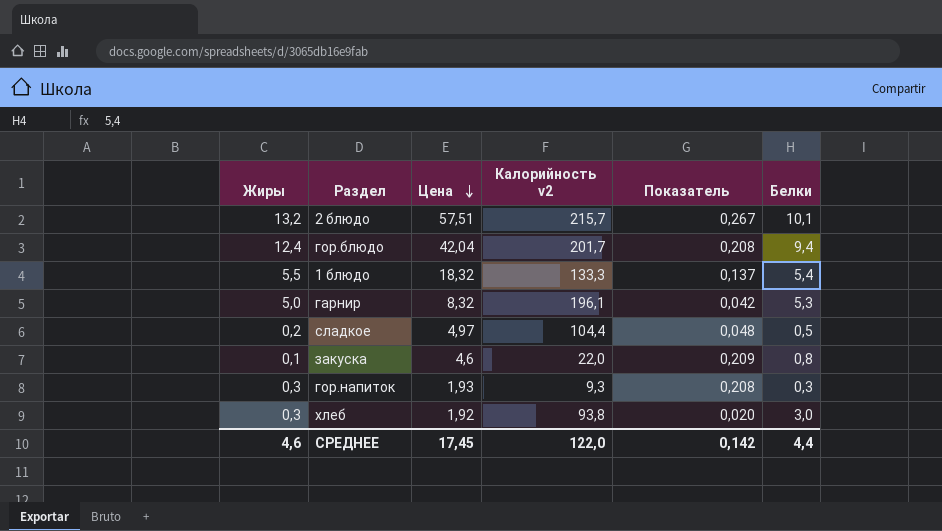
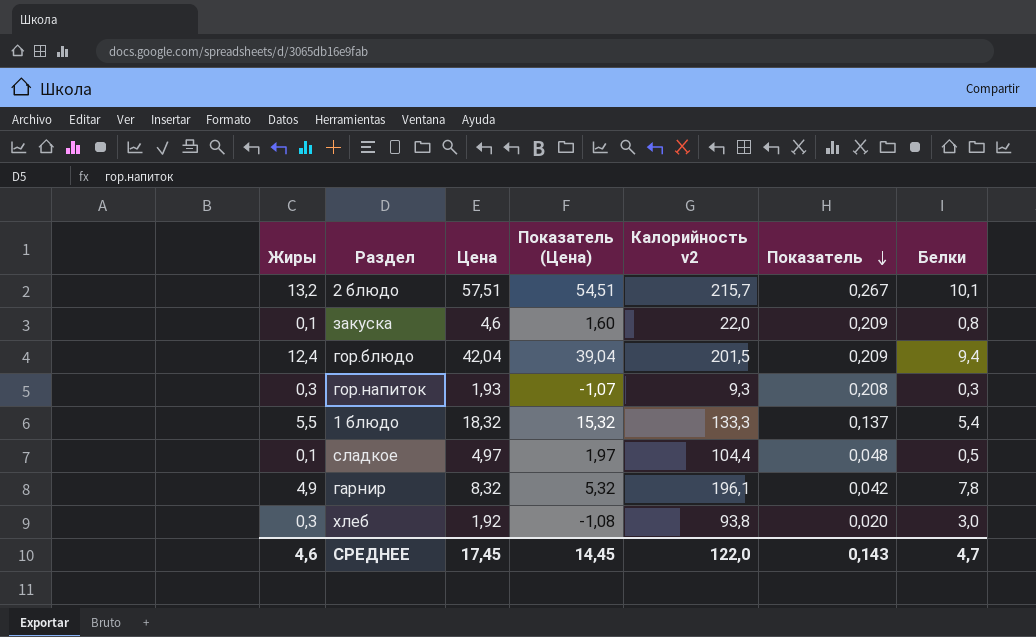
row order: Цена descending -> Показатель descending
column Показатель (Цена) | formula: none -> [Цена] - 3
гор.блюдо | Калорийность v2: 201,7 -> 201,5
гор.блюдо | Показатель: 0,208 -> 0,209
сладкое | Жиры: 0,2 -> 0,1
гарнир | Жиры: 5,0 -> 4,9
гарнир | Белки: 5,3 -> 7,8
СРЕДНЕЕ | Показатель: 0,142 -> 0,143
СРЕДНЕЕ | Белки: 4,4 -> 4,7

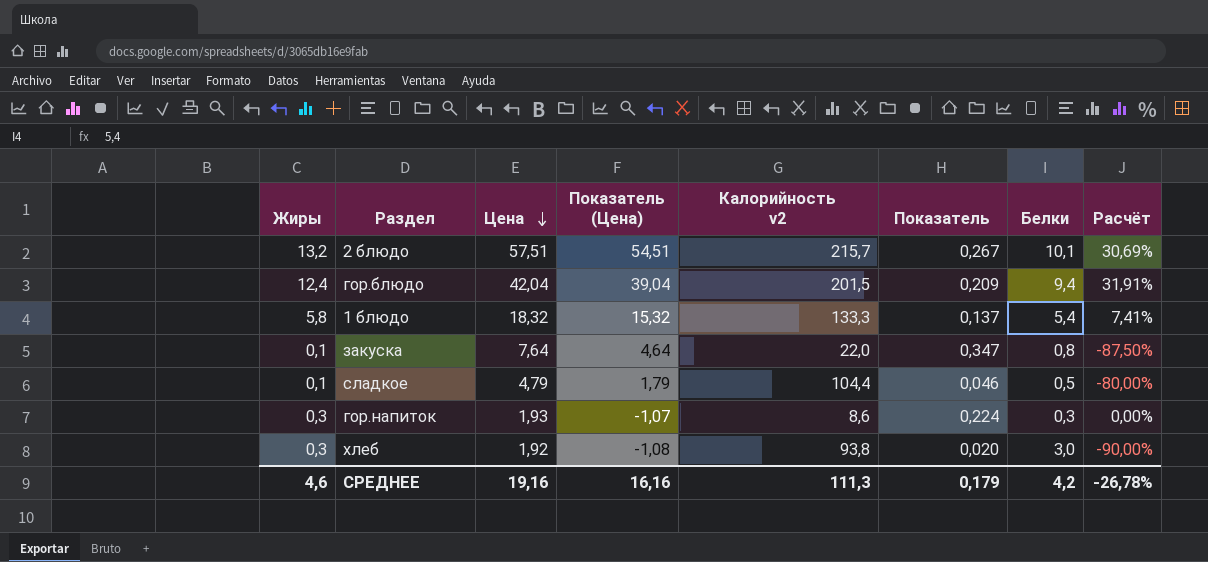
row order: Показатель descending -> Цена descending
column Расчёт | formula: none -> ([Жиры] - [Белки]) / [Белки]
row гарнир: 4,9 | 8,32 | 5,32 | 196,1 | 0,042 | 7,8 -> none
1 блюдо | Жиры: 5,5 -> 5,8
закуска | Цена: 4,6 -> 7,64
закуска | Показатель (Цена): 1,60 -> 4,64
закуска | Показатель: 0,209 -> 0,347
сладкое | Цена: 4,97 -> 4,79
сладкое | Показатель (Цена): 1,97 -> 1,79
сладкое | Показатель: 0,048 -> 0,046
гор.напиток | Калорийность v2: 9,3 -> 8,6
гор.напиток | Показатель: 0,208 -> 0,224
СРЕДНЕЕ | Цена: 17,45 -> 19,16
СРЕДНЕЕ | Показатель (Цена): 14,45 -> 16,16
СРЕДНЕЕ | Калорийность v2: 122,0 -> 111,3
СРЕДНЕЕ | Показатель: 0,143 -> 0,179
СРЕДНЕЕ | Белки: 4,7 -> 4,2

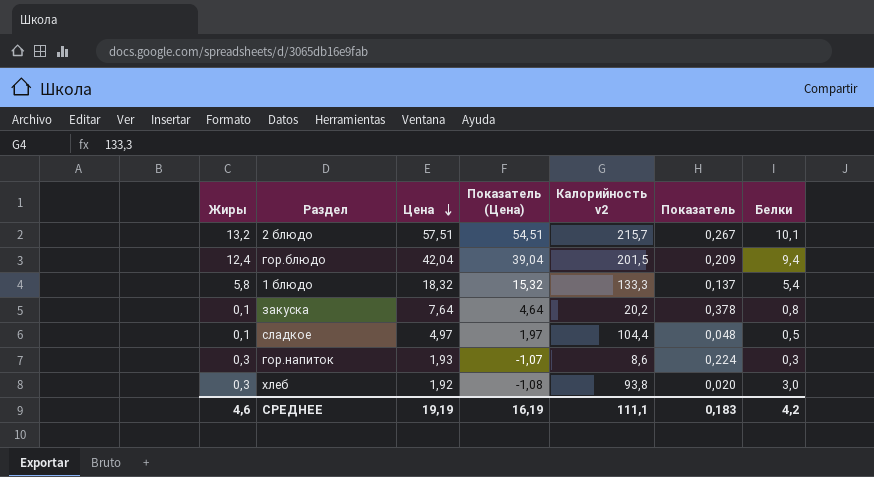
column Расчёт | formula: ([Жиры] - [Белки]) / [Белки] -> none
закуска | Калорийность v2: 22,0 -> 20,2
закуска | Показатель: 0,347 -> 0,378
сладкое | Цена: 4,79 -> 4,97
сладкое | Показатель (Цена): 1,79 -> 1,97
сладкое | Показатель: 0,046 -> 0,048
СРЕДНЕЕ | Цена: 19,16 -> 19,19
СРЕДНЕЕ | Показатель (Цена): 16,16 -> 16,19
СРЕДНЕЕ | Калорийность v2: 111,3 -> 111,1
СРЕДНЕЕ | Показатель: 0,179 -> 0,183

